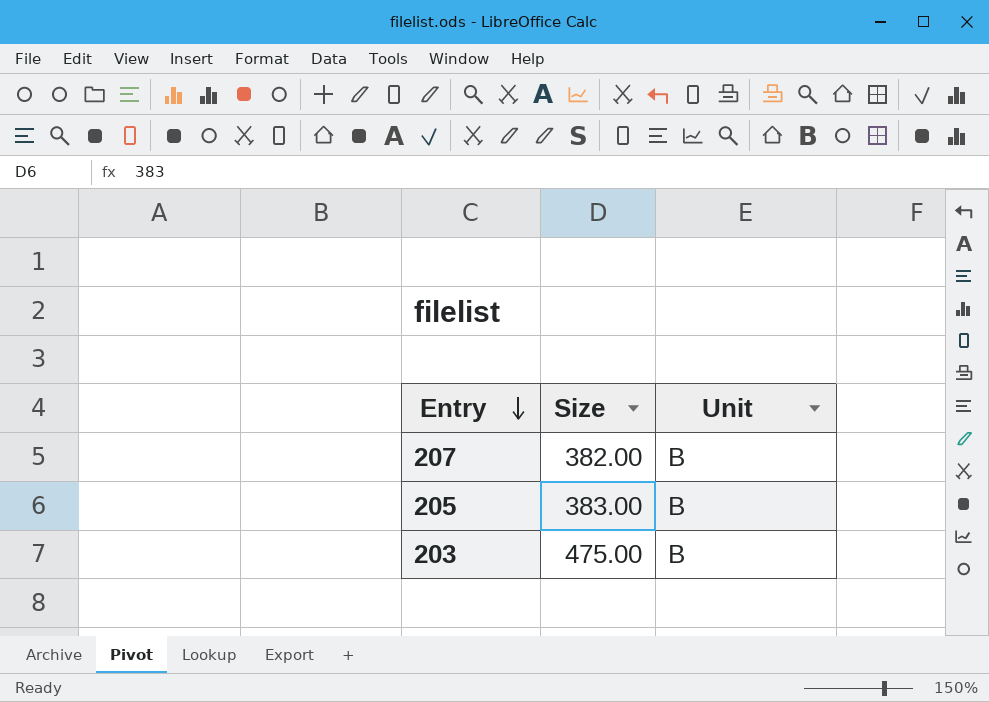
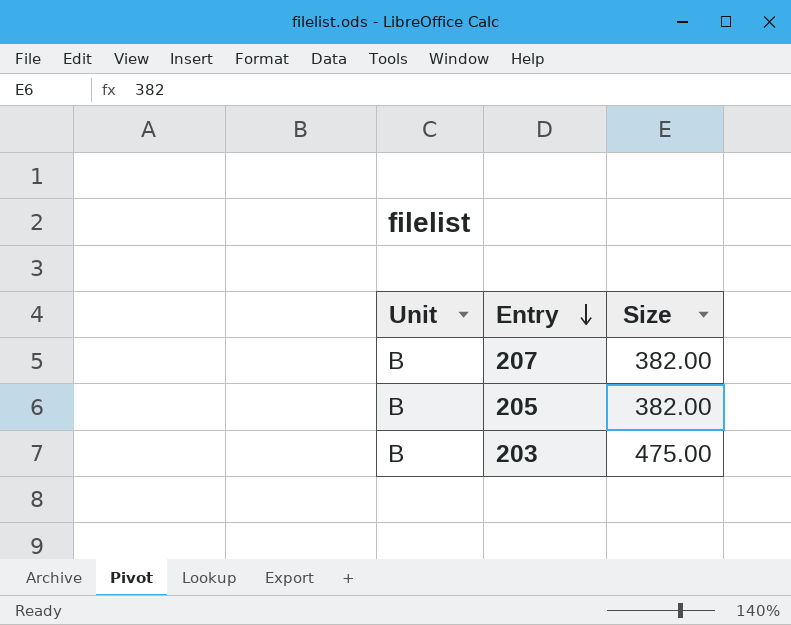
column Unit | position: 3 -> 1
205 | Size: 383.00 -> 382.00

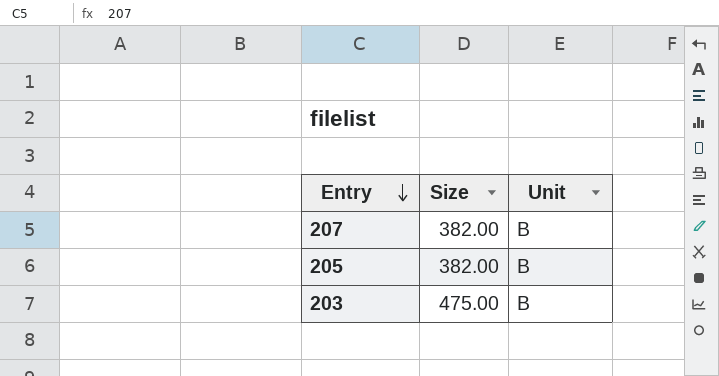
column Unit | position: 1 -> 3

